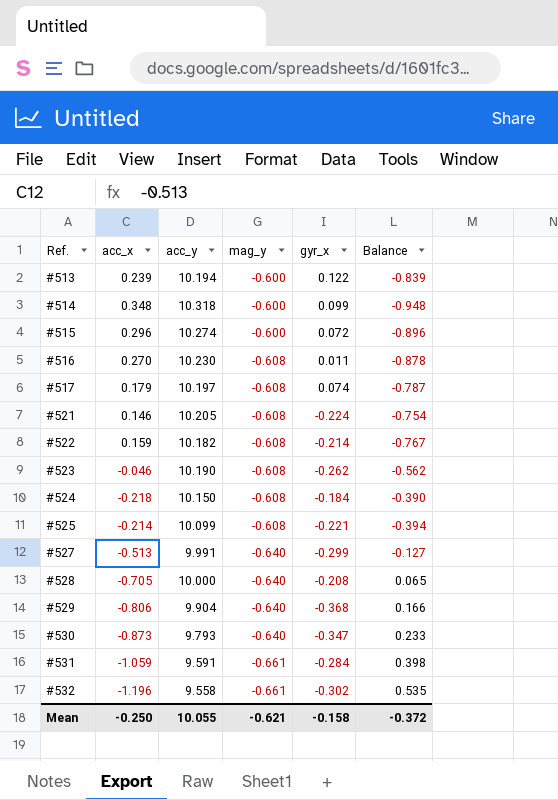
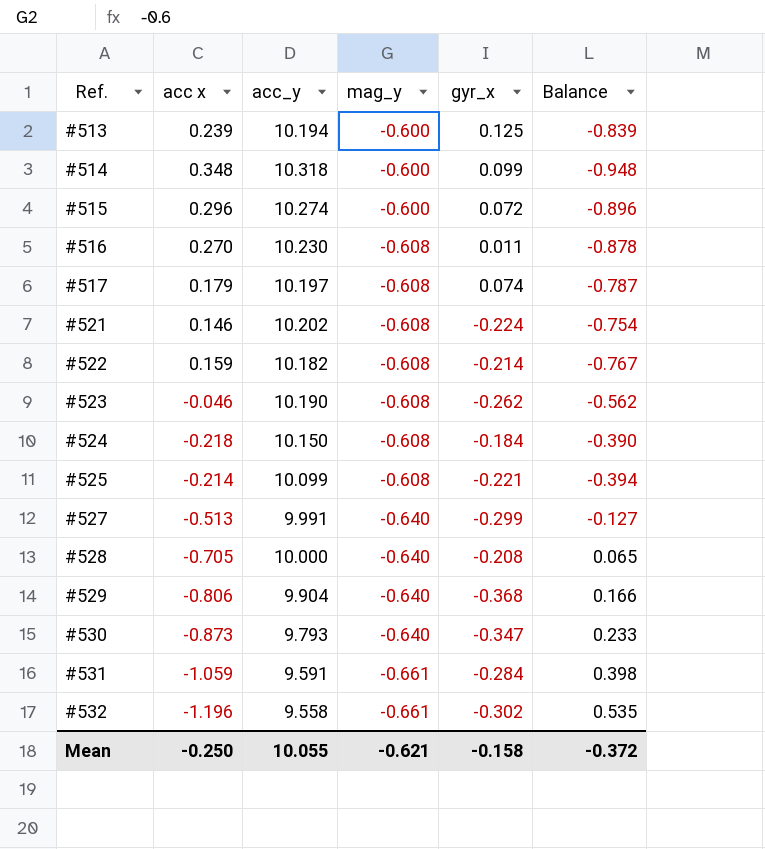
column name: acc_x -> acc x
#513 | gyr_x: 0.122 -> 0.125
#521 | acc_y: 10.205 -> 10.202

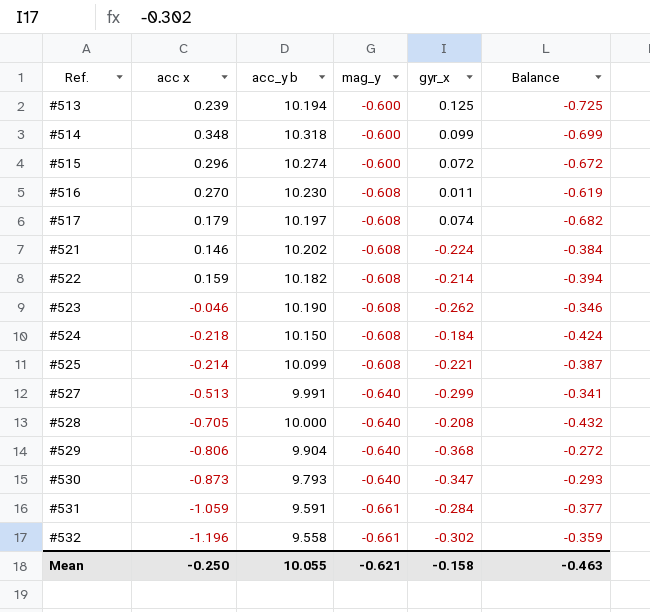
column name: acc_y -> acc_y b
column Balance | formula: [mag_y] - [acc x] -> [mag_y] - [gyr_x]
Mean | Balance: -0.372 -> -0.463

